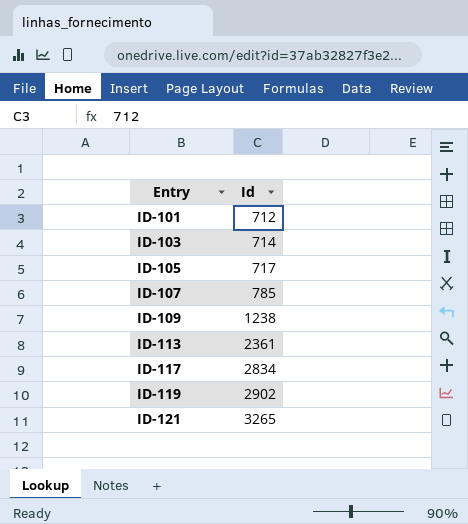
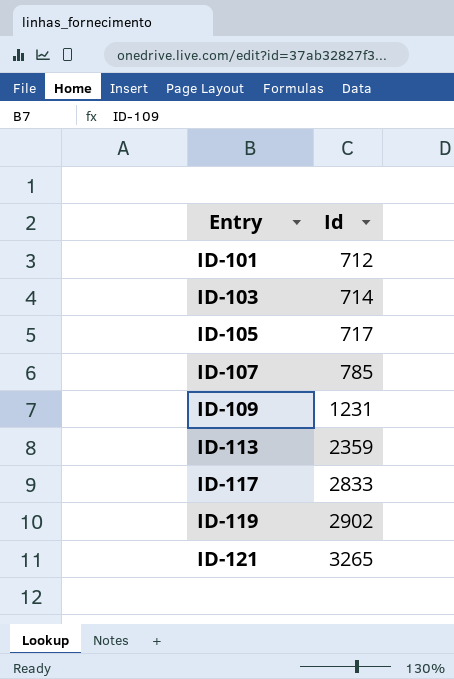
ID-109 | Id: 1238 -> 1231
ID-113 | Id: 2361 -> 2359
ID-117 | Id: 2834 -> 2833

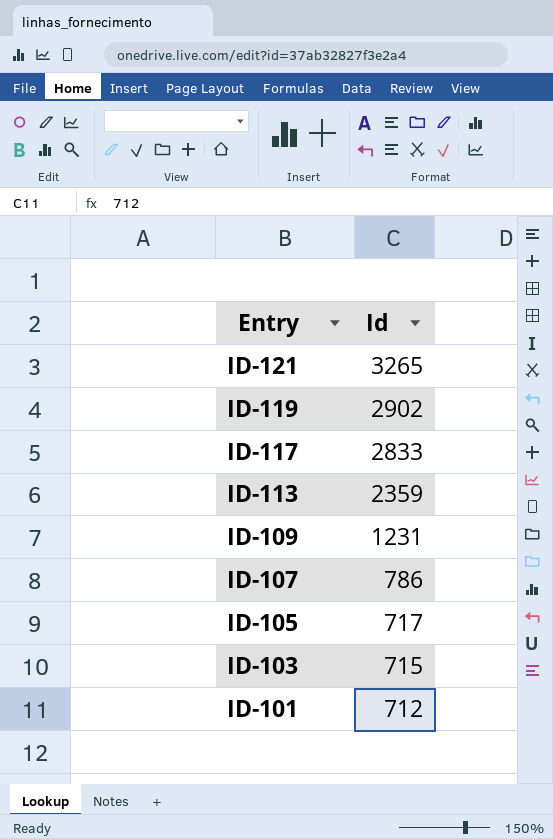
row order: Entry ascending -> Entry descending
ID-107 | Id: 785 -> 786
ID-103 | Id: 714 -> 715

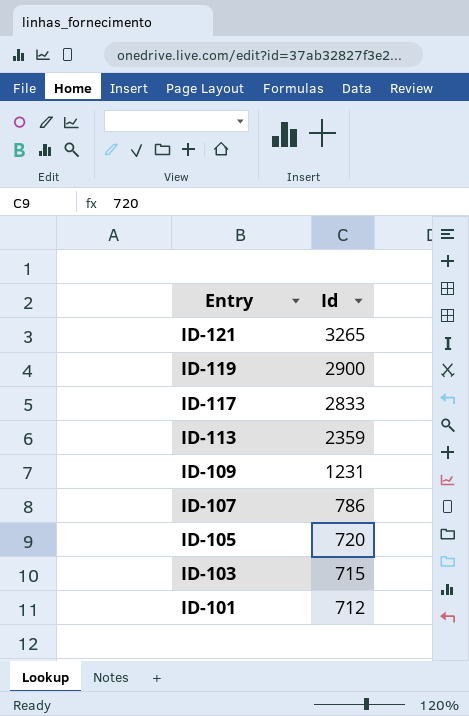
ID-119 | Id: 2902 -> 2900
ID-105 | Id: 717 -> 720

